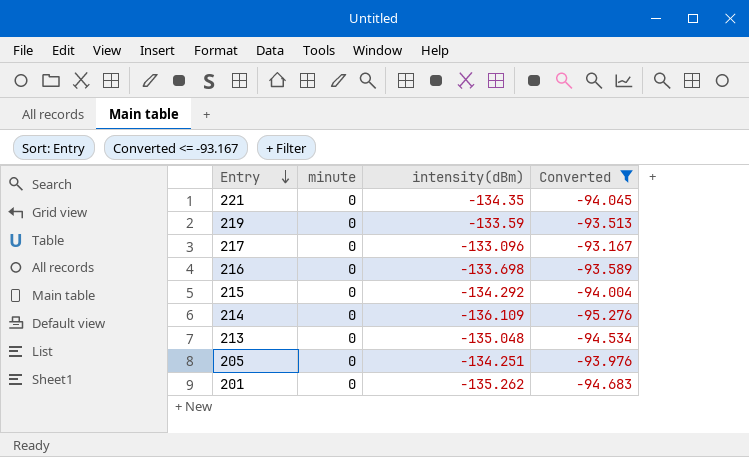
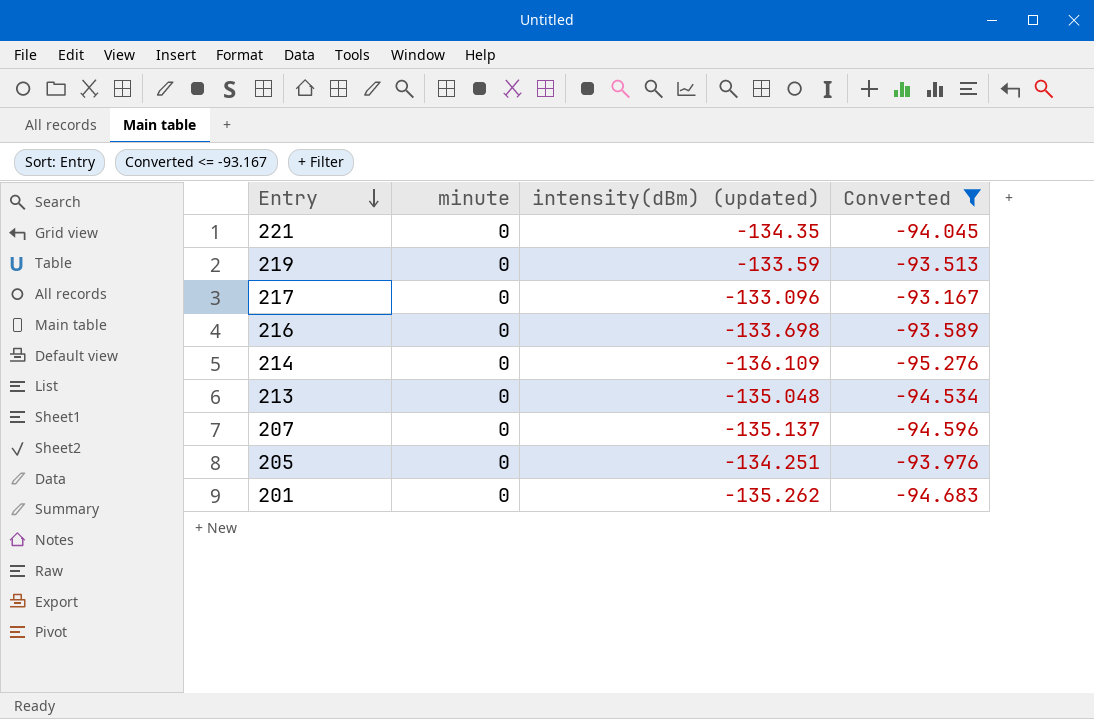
column name: intensity(dBm) -> intensity(dBm) (updated)
row 215: 0 | -134.292 | -94.004 -> none
row 207: none -> 0 | -135.137 | -94.596

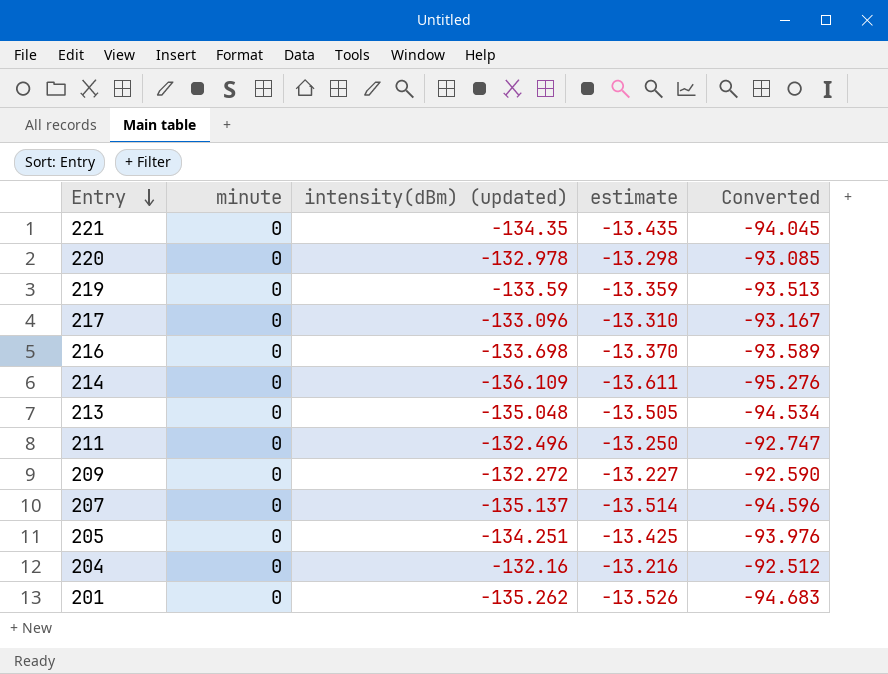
filter: Converted <= -93.167 -> none
column estimate | formula: none -> [intensity(dBm) (updated)] * 0.1

